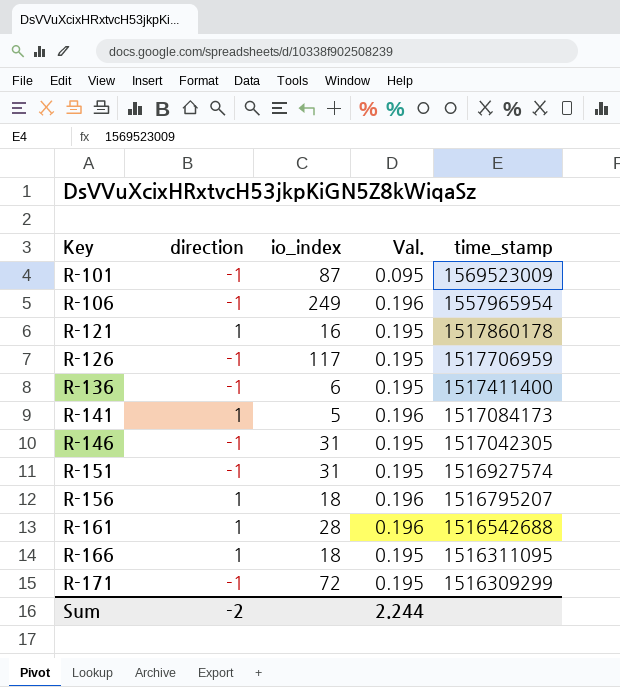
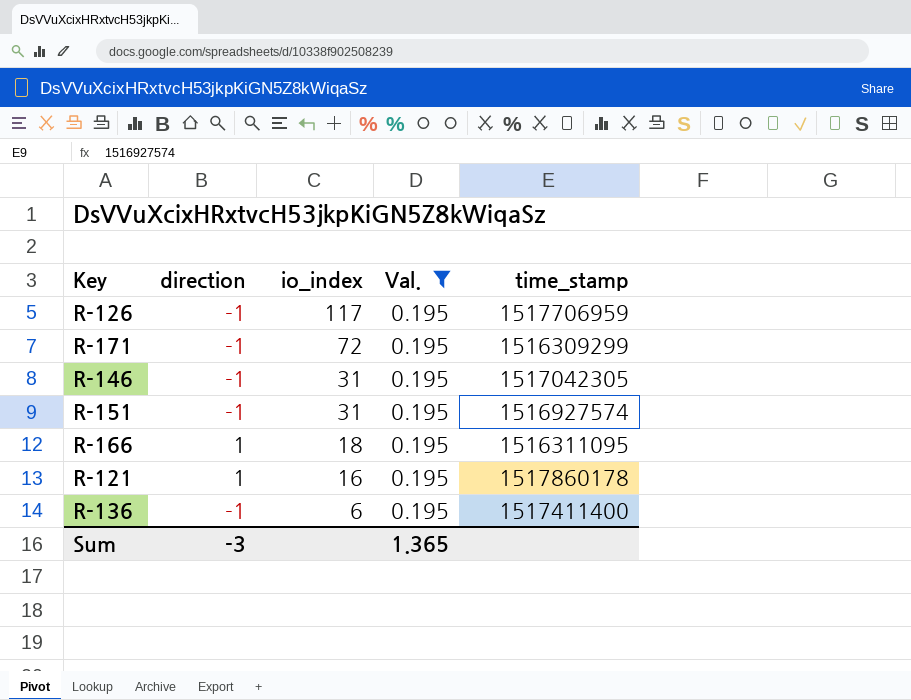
filter: none -> Val. = 0.195
row order: Key ascending -> io_index descending
Sum | direction: -2 -> -3
Sum | Val.: 2.244 -> 1.365

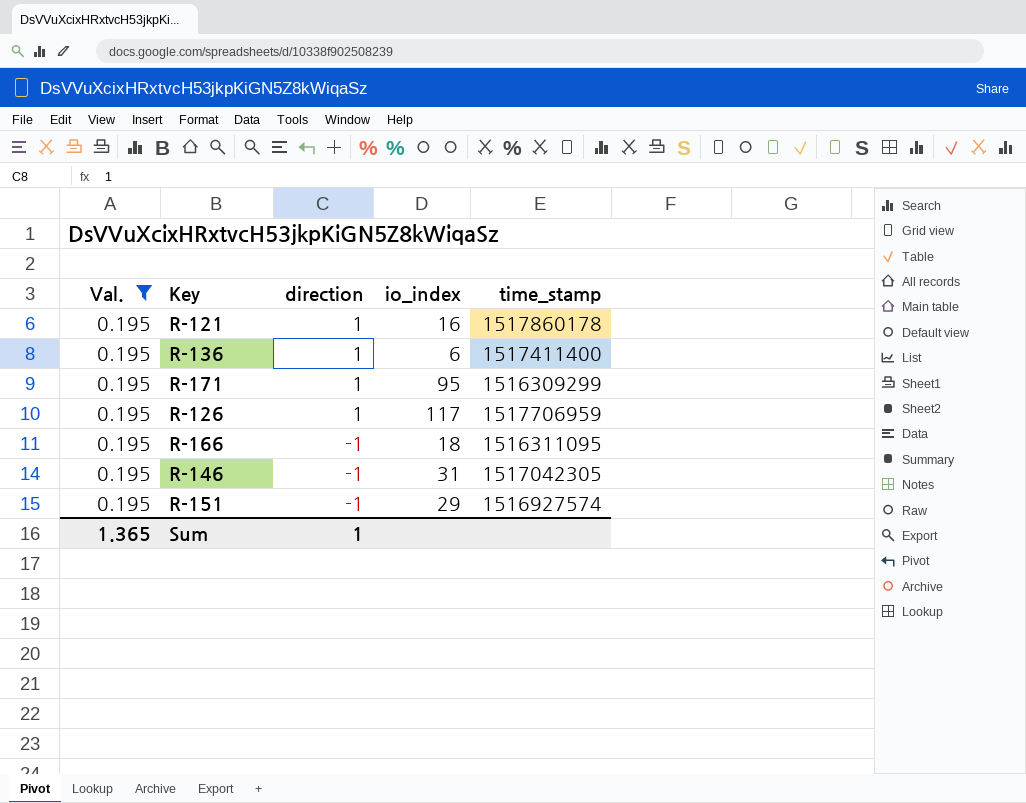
row order: io_index descending -> direction descending
column Val. | position: 4 -> 1
R-136 | direction: -1 -> 1
R-171 | direction: -1 -> 1
R-171 | io_index: 72 -> 95
R-126 | direction: -1 -> 1
R-166 | direction: 1 -> -1
R-151 | io_index: 31 -> 29
Sum | direction: -3 -> 1

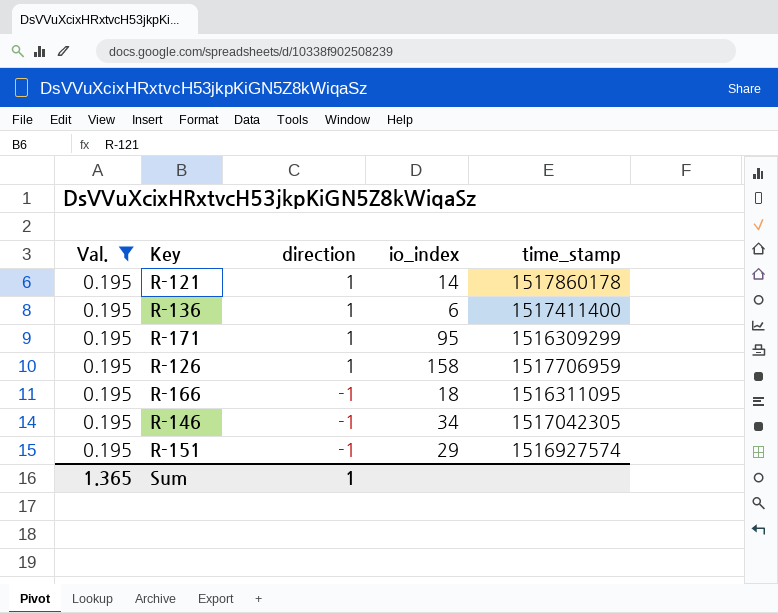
R-121 | io_index: 16 -> 14
R-126 | io_index: 117 -> 158
R-146 | io_index: 31 -> 34

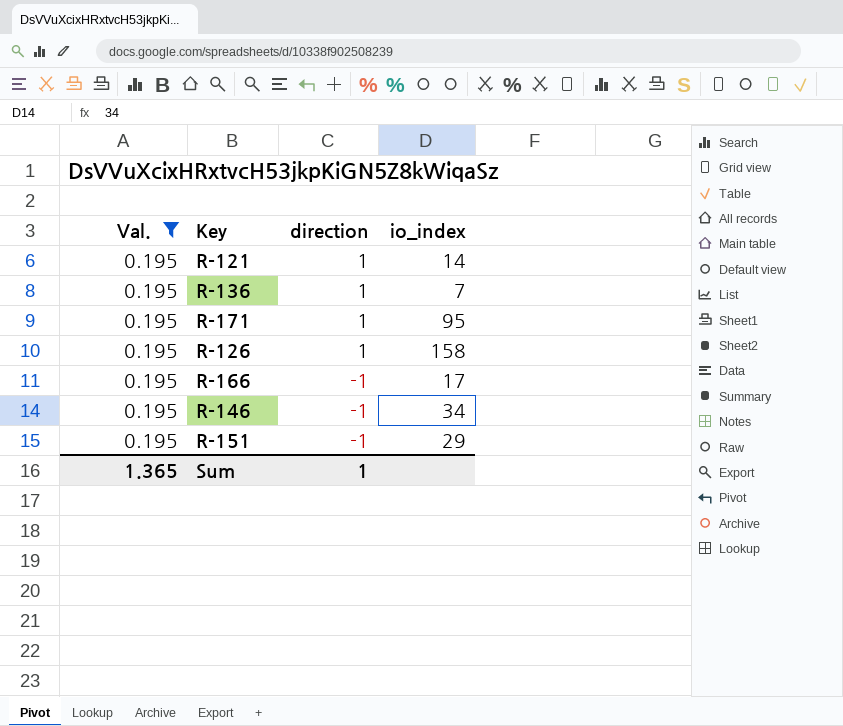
column time_stamp | position: 5 -> none
R-136 | io_index: 6 -> 7
R-166 | io_index: 18 -> 17

